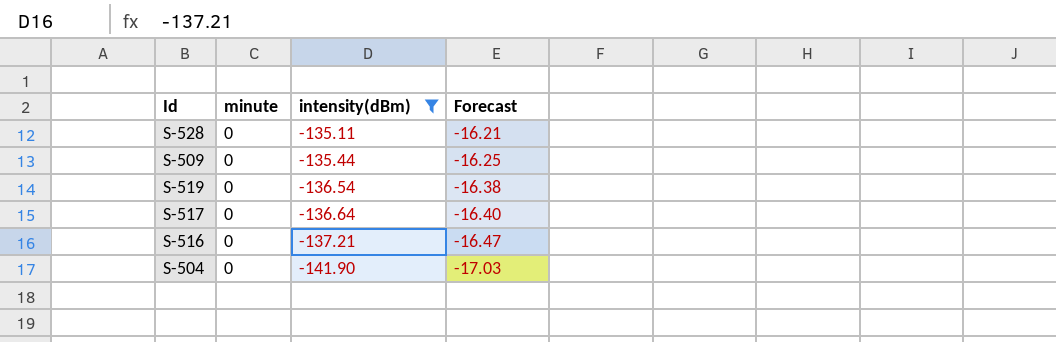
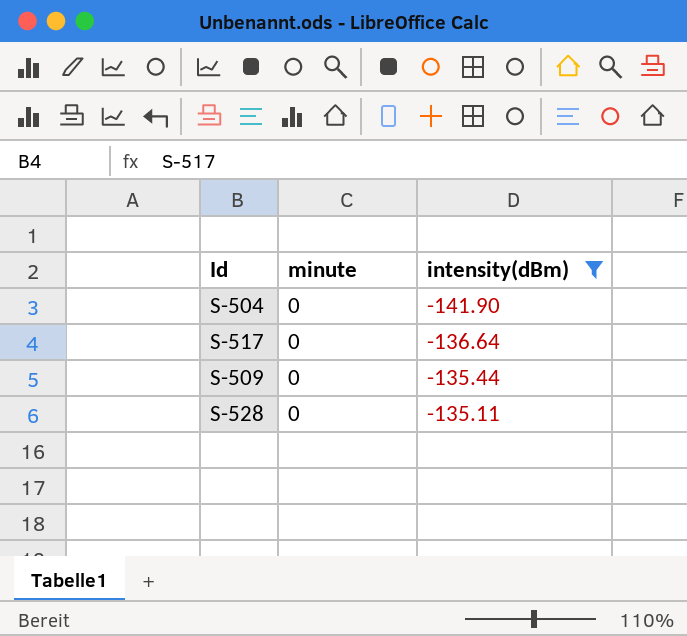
row order: intensity(dBm) descending -> intensity(dBm) ascending
column Forecast | formula: [intensity(dBm)] * 0.12 -> none
row S-519: 0 | -136.54 | -16.38 -> none
row S-516: 0 | -137.21 | -16.47 -> none

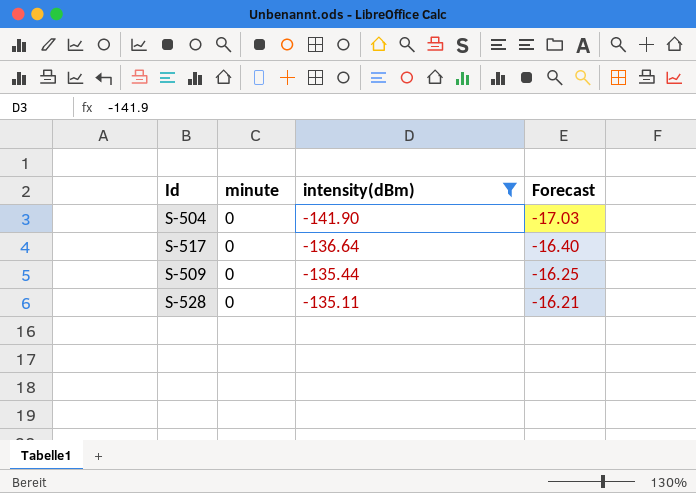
column Forecast | formula: none -> [intensity(dBm)] * 0.12

